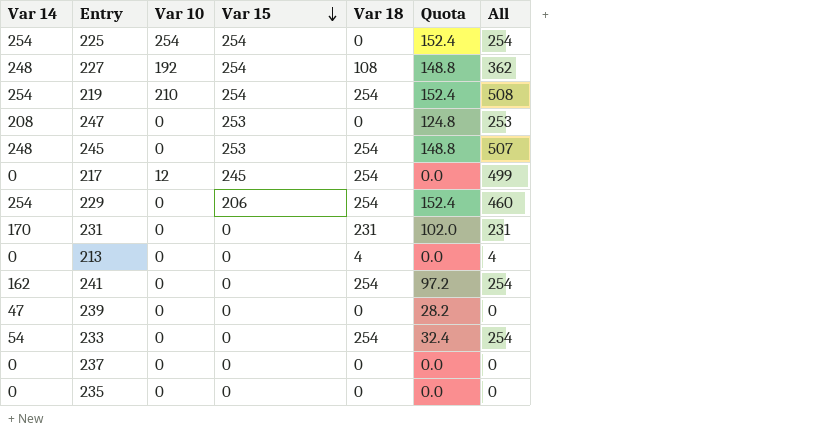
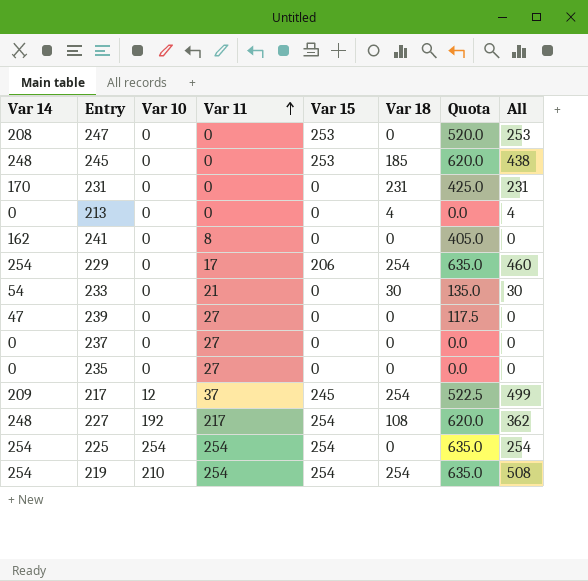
row order: Var 15 descending -> Var 11 ascending
column Var 11 | position: none -> 4
column Quota | formula: [Var 14] * 0.6 -> [Var 14] * 2.5
245 | Var 18: 254 -> 185
245 | All: 507 -> 438
241 | Var 18: 254 -> 0
241 | All: 254 -> 0
233 | Var 18: 254 -> 30
233 | All: 254 -> 30
217 | Var 14: 0 -> 209

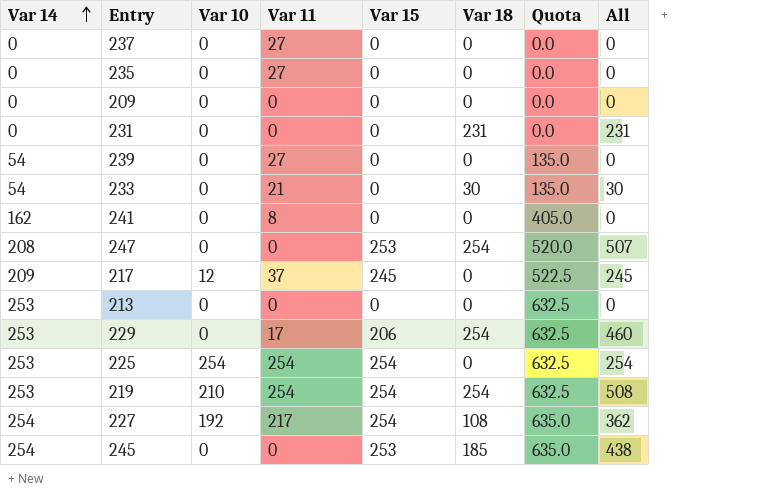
row order: Var 11 ascending -> Var 14 ascending
row 209: none -> 0 | 0 | 0 | 0 | 0 | 0.0 | 0
231 | Var 14: 170 -> 0
231 | Quota: 425.0 -> 0.0
239 | Var 14: 47 -> 54
239 | Quota: 117.5 -> 135.0
247 | Var 18: 0 -> 254
247 | All: 253 -> 507
217 | Var 18: 254 -> 0
217 | All: 499 -> 245
213 | Var 14: 0 -> 253
213 | Var 18: 4 -> 0
213 | Quota: 0.0 -> 632.5
213 | All: 4 -> 0
229 | Var 14: 254 -> 253
229 | Quota: 635.0 -> 632.5
225 | Var 14: 254 -> 253
225 | Quota: 635.0 -> 632.5
219 | Var 14: 254 -> 253
219 | Quota: 635.0 -> 632.5
227 | Var 14: 248 -> 254
227 | Quota: 620.0 -> 635.0
245 | Var 14: 248 -> 254
245 | Quota: 620.0 -> 635.0

